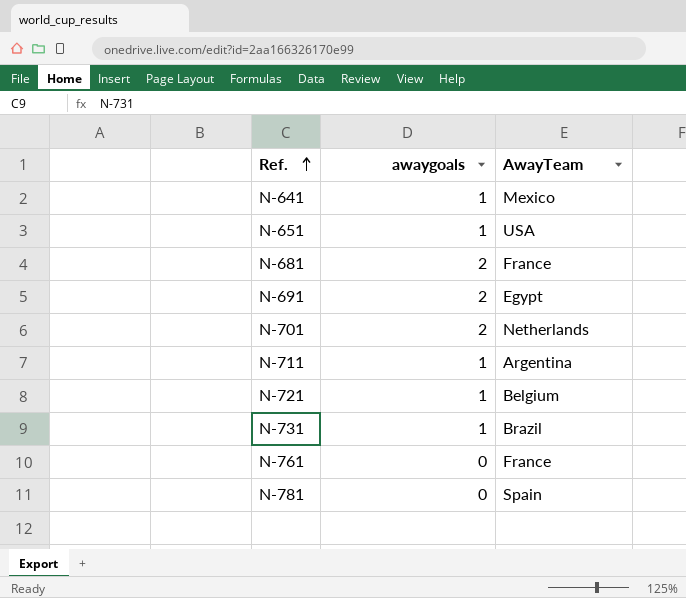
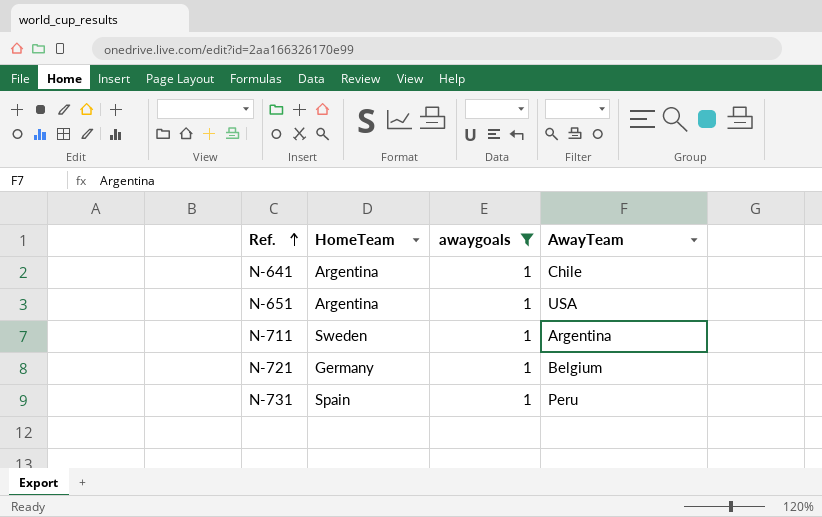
filter: none -> awaygoals = 1
column HomeTeam | position: none -> 2
N-641 | AwayTeam: Mexico -> Chile
N-731 | AwayTeam: Brazil -> Peru

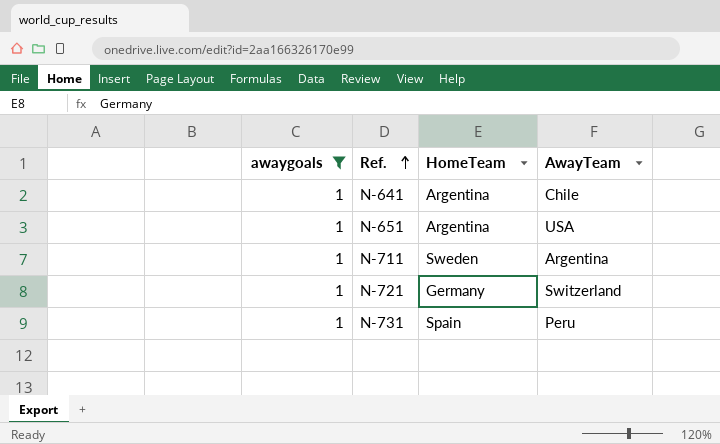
column awaygoals | position: 3 -> 1
N-721 | AwayTeam: Belgium -> Switzerland

